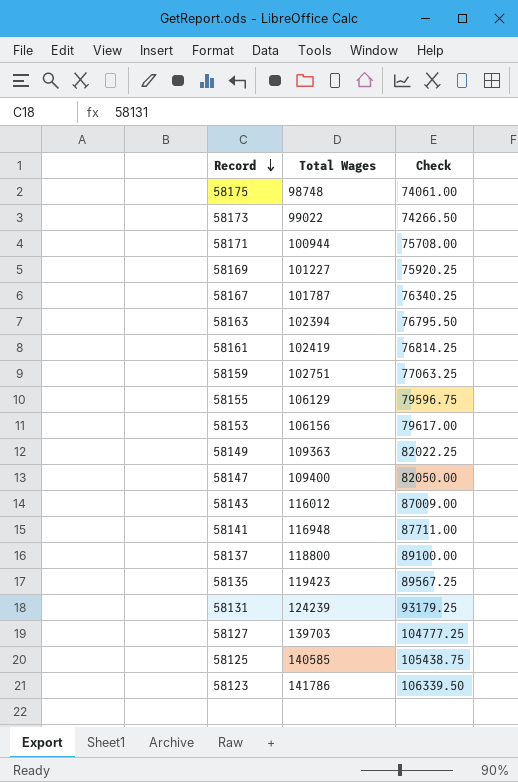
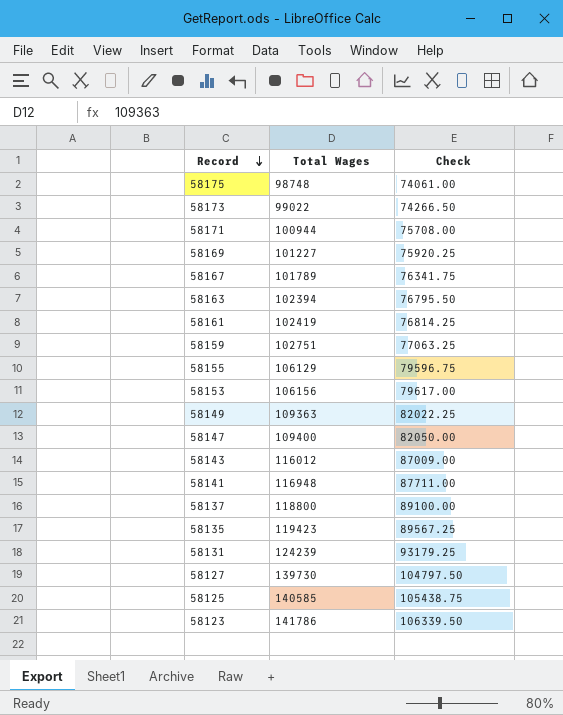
58167 | Total Wages: 101787 -> 101789
58167 | Check: 76340.25 -> 76341.75
58127 | Total Wages: 139703 -> 139730
58127 | Check: 104777.25 -> 104797.50

